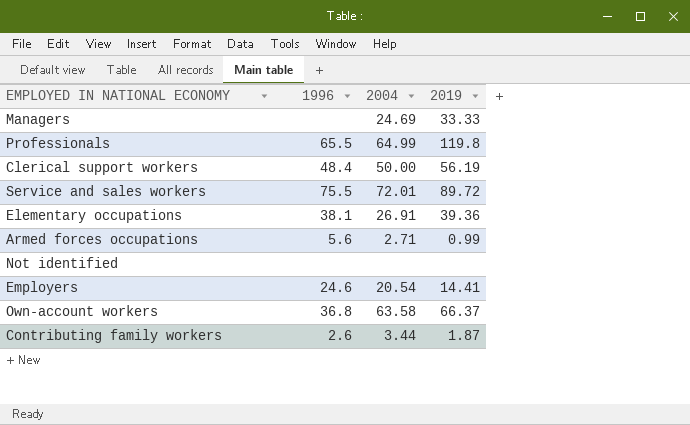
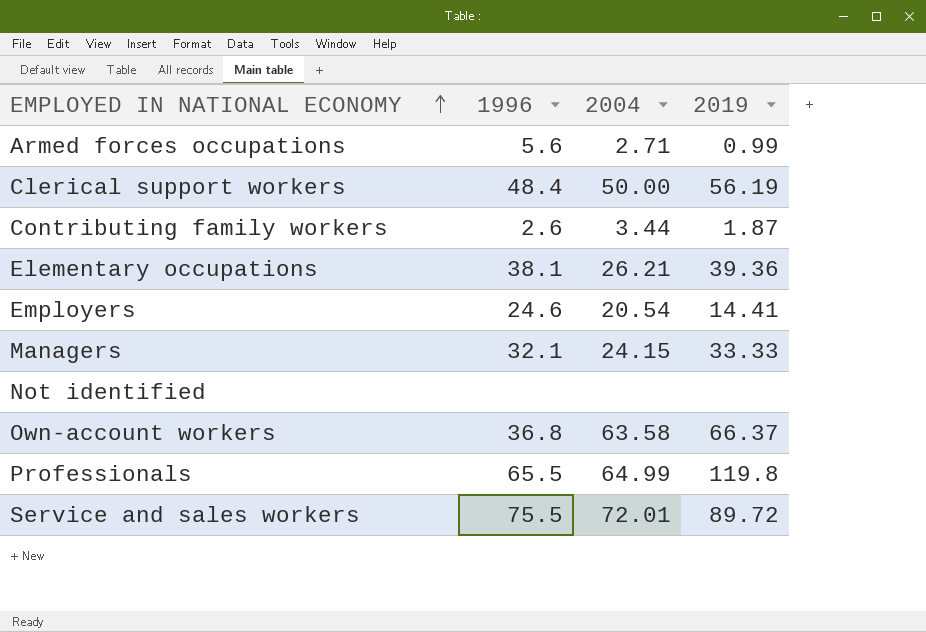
row order: none -> EMPLOYED IN NATIONAL ECONOMY ascending
Elementary occupations | 2004: 26.91 -> 26.21
Managers | 1996: none -> 32.1
Managers | 2004: 24.69 -> 24.15

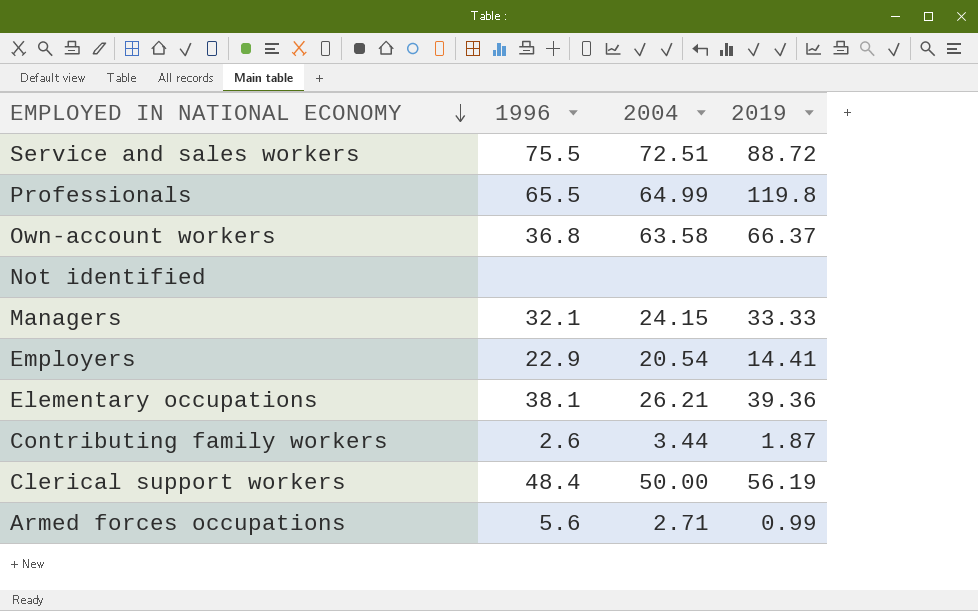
row order: EMPLOYED IN NATIONAL ECONOMY ascending -> EMPLOYED IN NATIONAL ECONOMY descending
Service and sales workers | 2004: 72.01 -> 72.51
Service and sales workers | 2019: 89.72 -> 88.72
Employers | 1996: 24.6 -> 22.9

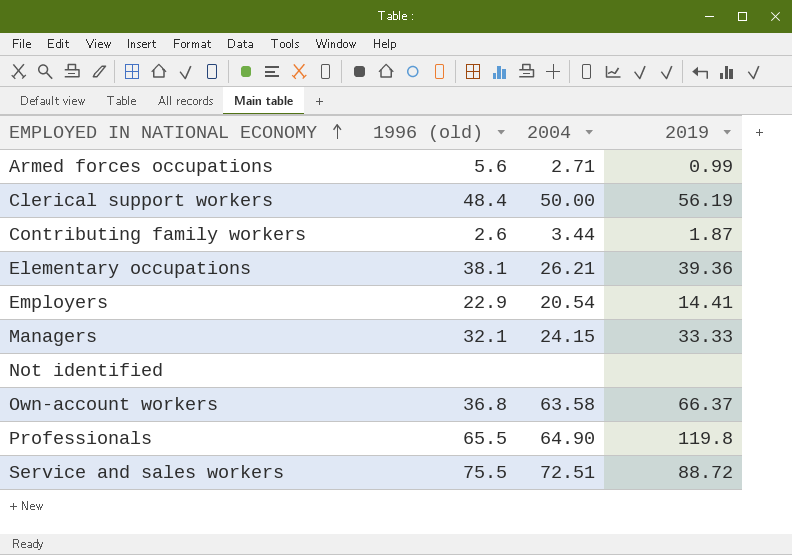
row order: EMPLOYED IN NATIONAL ECONOMY descending -> EMPLOYED IN NATIONAL ECONOMY ascending
column name: 1996 -> 1996 (old)
Professionals | 2004: 64.99 -> 64.90

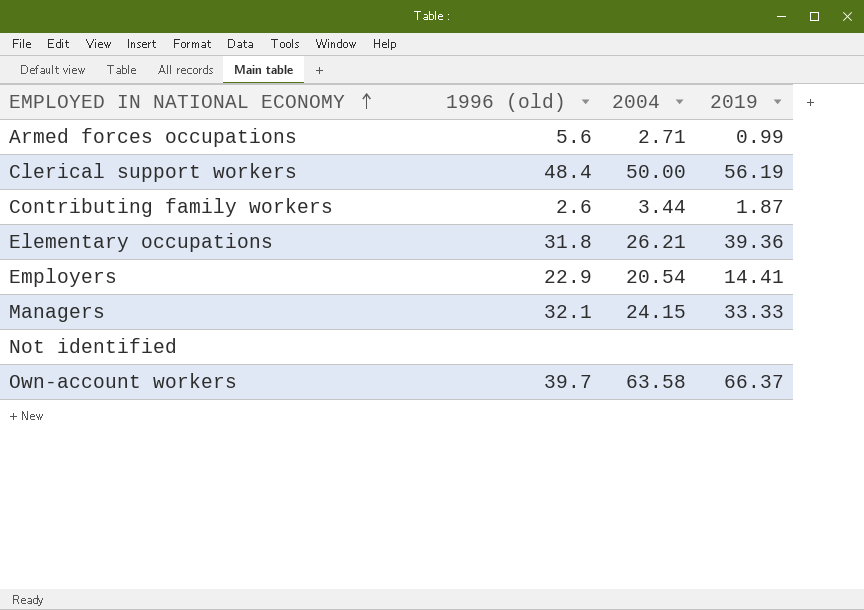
row Professionals: 65.5 | 64.90 | 119.8 -> none
row Service and sales workers: 75.5 | 72.51 | 88.72 -> none
Elementary occupations | 1996 (old): 38.1 -> 31.8
Own-account workers | 1996 (old): 36.8 -> 39.7

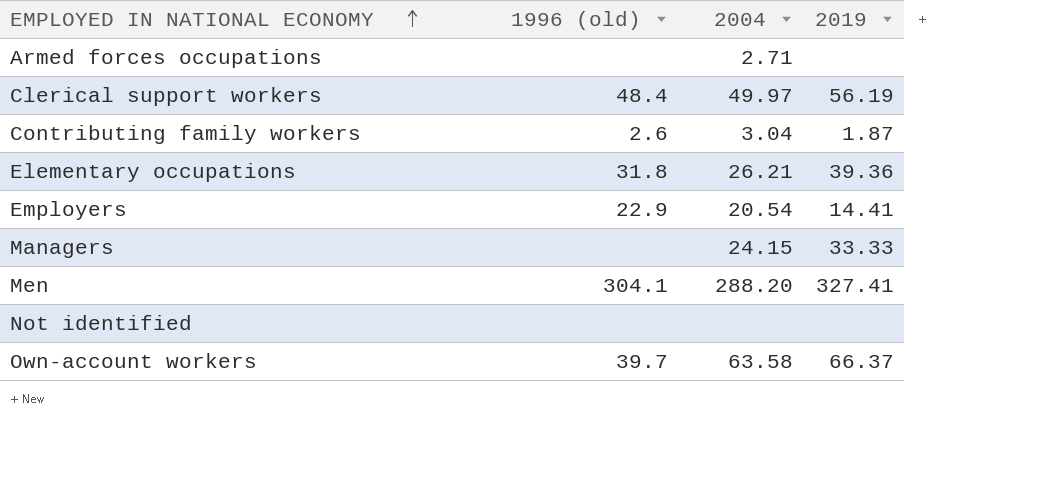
Armed forces occupations | 1996 (old): 5.6 -> none
Armed forces occupations | 2019: 0.99 -> none
Clerical support workers | 2004: 50.00 -> 49.97
Contributing family workers | 2004: 3.44 -> 3.04
Managers | 1996 (old): 32.1 -> none
row Men: none -> 304.1 | 288.20 | 327.41

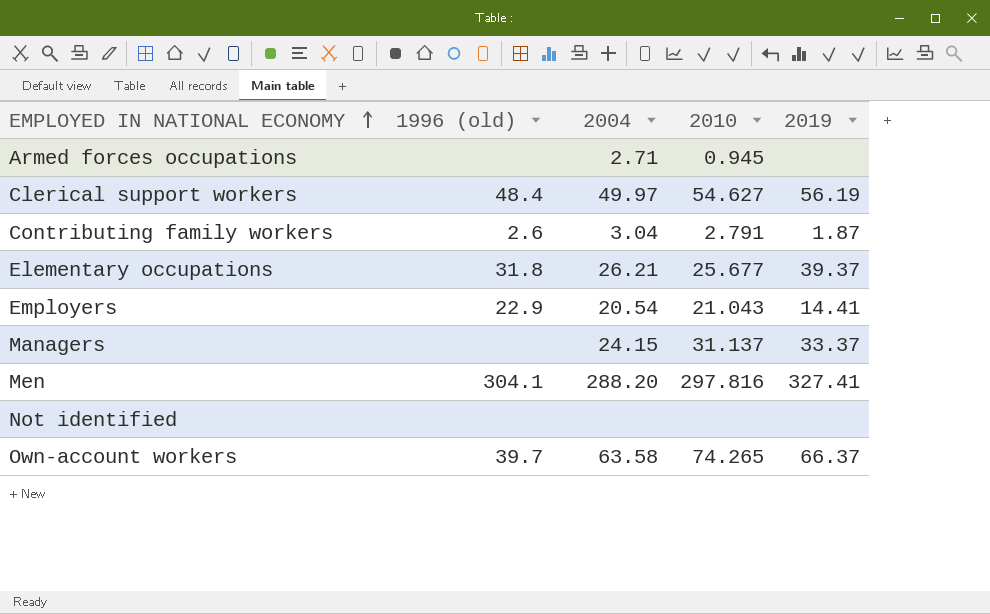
column 2010 | position: none -> 4
Elementary occupations | 2019: 39.36 -> 39.37
Managers | 2019: 33.33 -> 33.37

